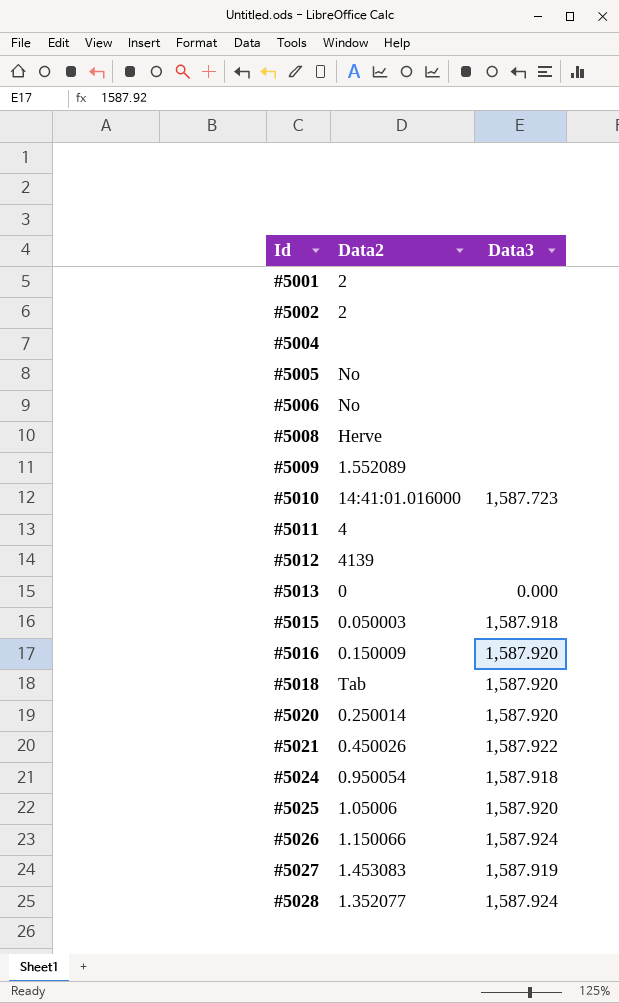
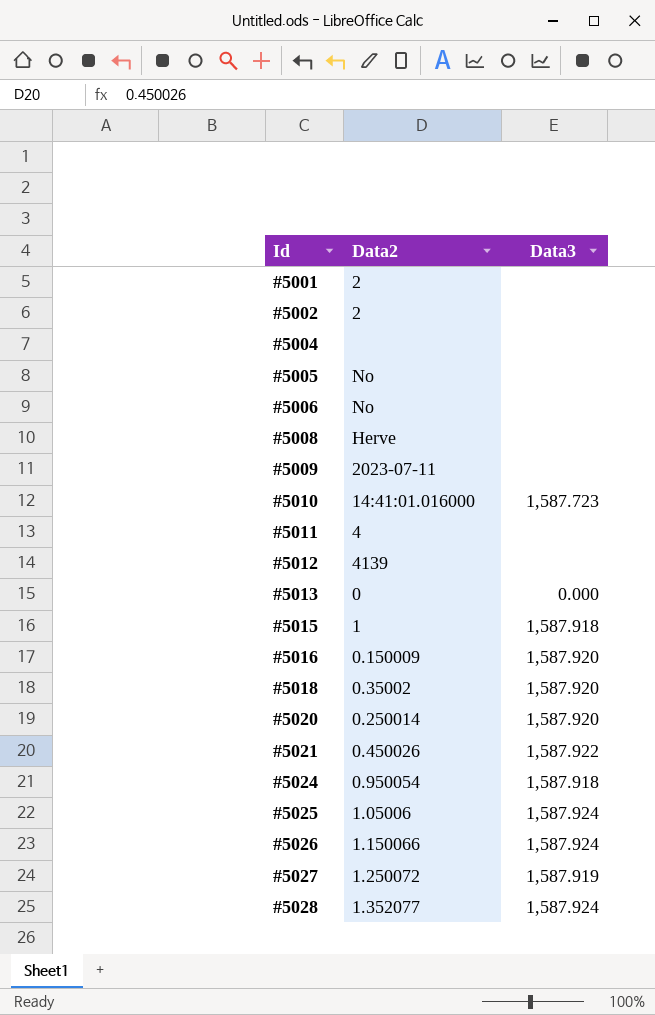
#5009 | Data2: 1.552089 -> 2023-07-11
#5015 | Data2: 0.050003 -> 1
#5018 | Data2: Tab -> 0.35002
#5025 | Data3: 1,587.920 -> 1,587.924
#5027 | Data2: 1.453083 -> 1.250072

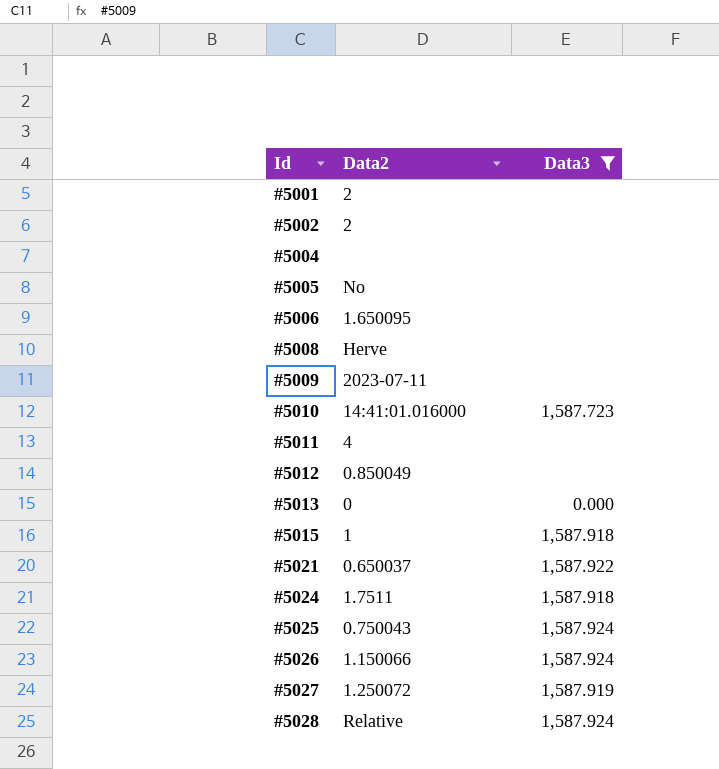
filter: none -> Data3 != 1,587.920
#5006 | Data2: No -> 1.650095
#5012 | Data2: 4139 -> 0.850049
#5021 | Data2: 0.450026 -> 0.650037
#5024 | Data2: 0.950054 -> 1.7511
#5025 | Data2: 1.05006 -> 0.750043
#5028 | Data2: 1.352077 -> Relative

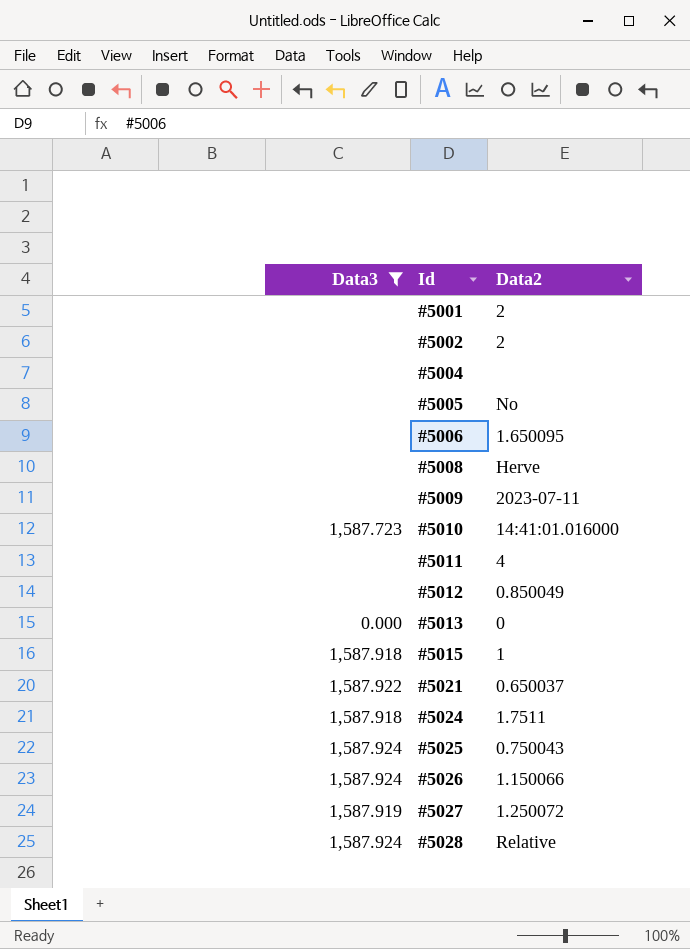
column Data3 | position: 3 -> 1

